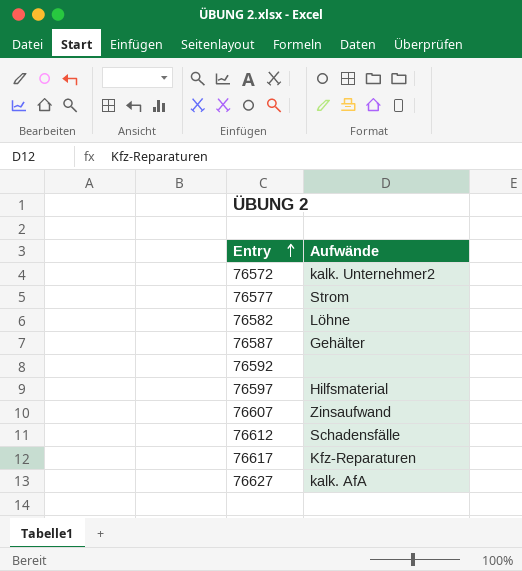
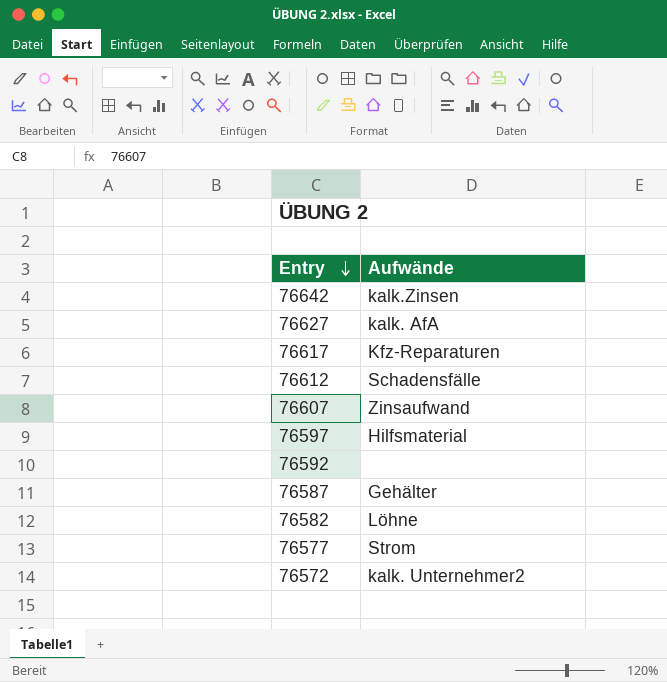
row order: Entry ascending -> Entry descending
row 76642: none -> kalk.Zinsen

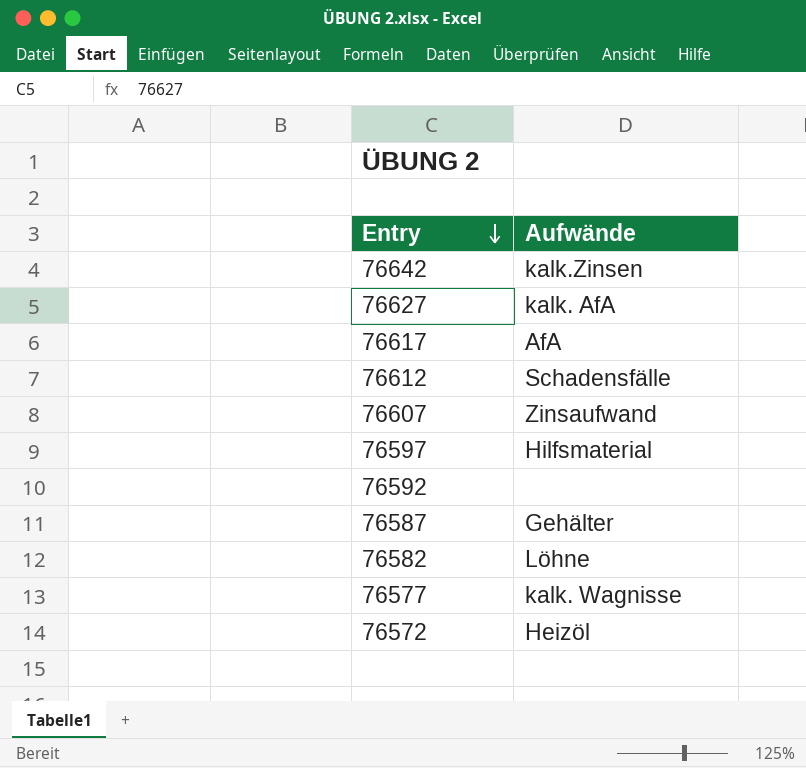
76617 | Aufwände: Kfz-Reparaturen -> AfA
76577 | Aufwände: Strom -> kalk. Wagnisse
76572 | Aufwände: kalk. Unternehmer2 -> Heizöl

